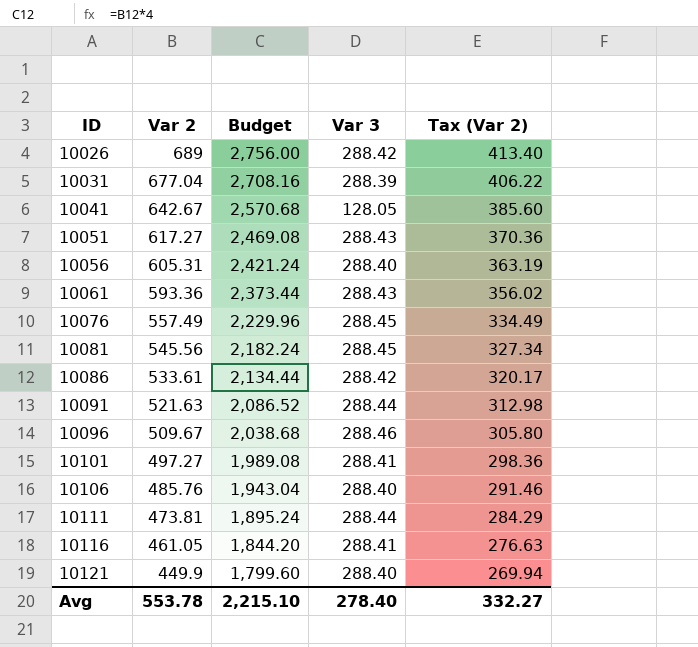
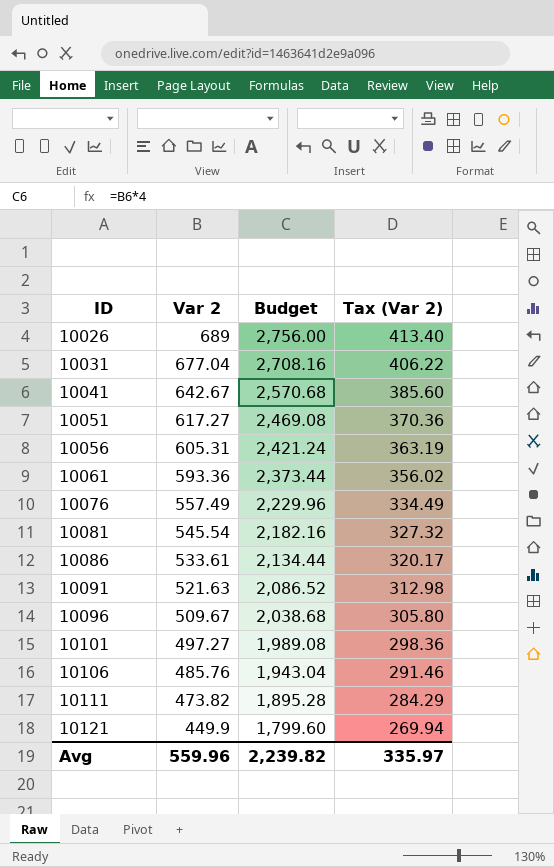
column Var 3 | position: 4 -> none
row 10116: 461.05 | 1,844.20 | 288.41 | 276.63 -> none
10081 | Var 2: 545.56 -> 545.54
10081 | Budget: 2,182.24 -> 2,182.16
10081 | Tax (Var 2): 327.34 -> 327.32
10111 | Var 2: 473.81 -> 473.82
10111 | Budget: 1,895.24 -> 1,895.28
Avg | Var 2: 553.78 -> 559.96
Avg | Budget: 2,215.10 -> 2,239.82
Avg | Tax (Var 2): 332.27 -> 335.97

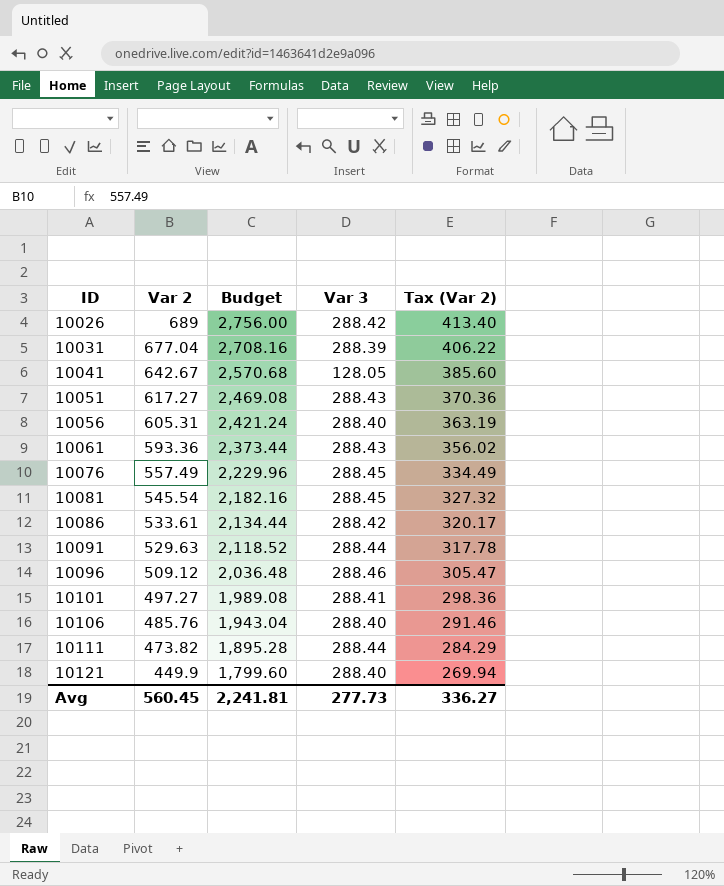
column Var 3 | position: none -> 4
10091 | Var 2: 521.63 -> 529.63
10091 | Budget: 2,086.52 -> 2,118.52
10091 | Tax (Var 2): 312.98 -> 317.78
10096 | Var 2: 509.67 -> 509.12
10096 | Budget: 2,038.68 -> 2,036.48
10096 | Tax (Var 2): 305.80 -> 305.47
Avg | Var 2: 559.96 -> 560.45
Avg | Budget: 2,239.82 -> 2,241.81
Avg | Tax (Var 2): 335.97 -> 336.27

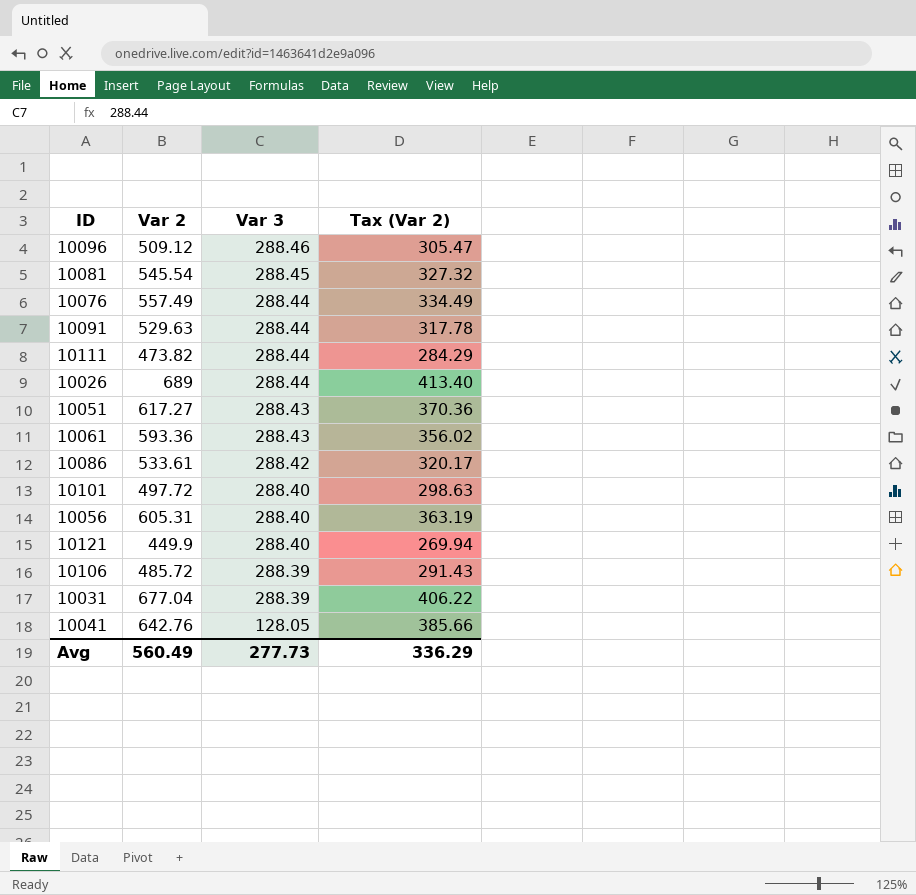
row order: ID ascending -> Var 3 descending
column Budget | formula: [Var 2] * 4 -> none
10076 | Var 3: 288.45 -> 288.44
10026 | Var 3: 288.42 -> 288.44
10101 | Var 2: 497.27 -> 497.72
10101 | Var 3: 288.41 -> 288.40
10101 | Tax (Var 2): 298.36 -> 298.63
10106 | Var 2: 485.76 -> 485.72
10106 | Var 3: 288.40 -> 288.39
10106 | Tax (Var 2): 291.46 -> 291.43
10041 | Var 2: 642.67 -> 642.76
10041 | Tax (Var 2): 385.60 -> 385.66
Avg | Var 2: 560.45 -> 560.49
Avg | Tax (Var 2): 336.27 -> 336.29

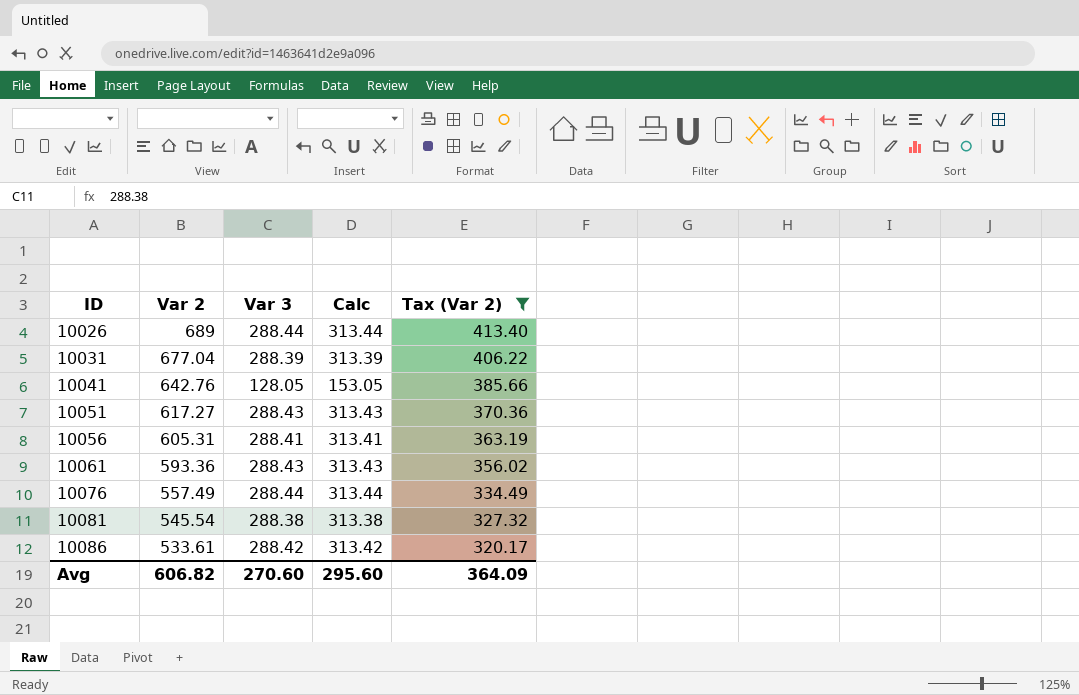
filter: none -> Tax (Var 2) >= 320.17
row order: Var 3 descending -> ID ascending
column Calc | formula: none -> [Var 3] + 25
10056 | Var 3: 288.40 -> 288.41
10081 | Var 3: 288.45 -> 288.38
Avg | Var 2: 560.49 -> 606.82
Avg | Var 3: 277.73 -> 270.60
Avg | Tax (Var 2): 336.29 -> 364.09

